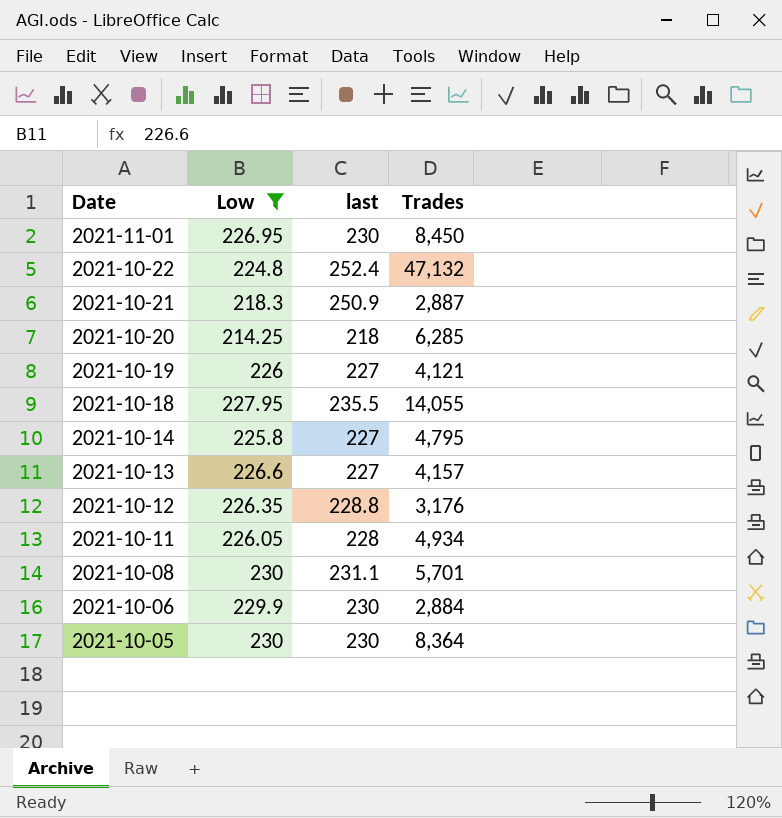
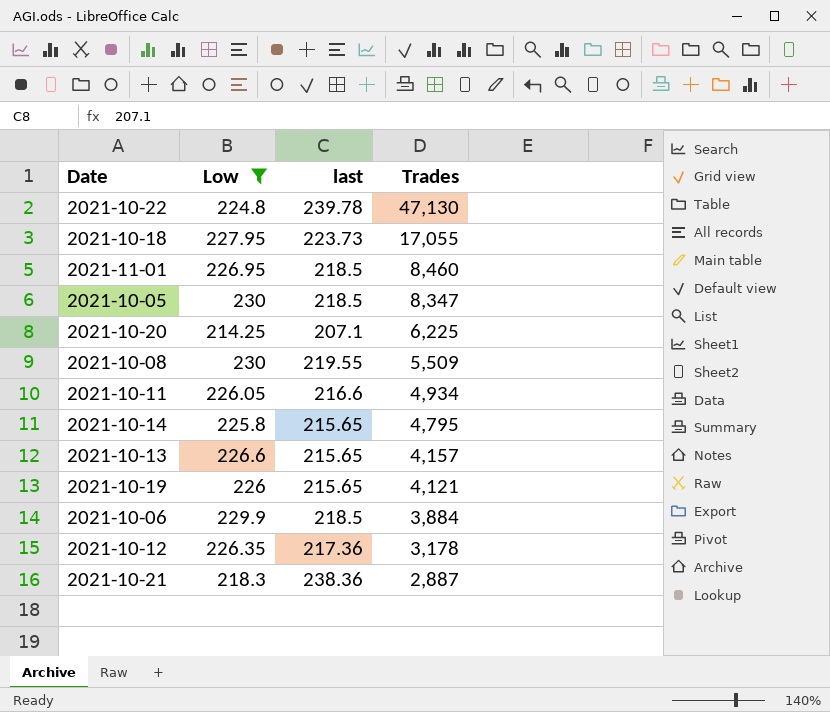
row order: Date descending -> Trades descending
2021-10-22 | last: 252.4 -> 239.78
2021-10-22 | Trades: 47,132 -> 47,130
2021-10-18 | last: 235.5 -> 223.73
2021-10-18 | Trades: 14,055 -> 17,055
2021-11-01 | last: 230 -> 218.5
2021-11-01 | Trades: 8,450 -> 8,460
2021-10-05 | last: 230 -> 218.5
2021-10-05 | Trades: 8,364 -> 8,347
2021-10-20 | last: 218 -> 207.1
2021-10-20 | Trades: 6,285 -> 6,225
2021-10-08 | last: 231.1 -> 219.55
2021-10-08 | Trades: 5,701 -> 5,509
2021-10-11 | last: 228 -> 216.6
2021-10-14 | last: 227 -> 215.65
2021-10-13 | last: 227 -> 215.65
2021-10-19 | last: 227 -> 215.65
2021-10-06 | last: 230 -> 218.5
2021-10-06 | Trades: 2,884 -> 3,884
2021-10-12 | last: 228.8 -> 217.36
2021-10-12 | Trades: 3,176 -> 3,178
2021-10-21 | last: 250.9 -> 238.36

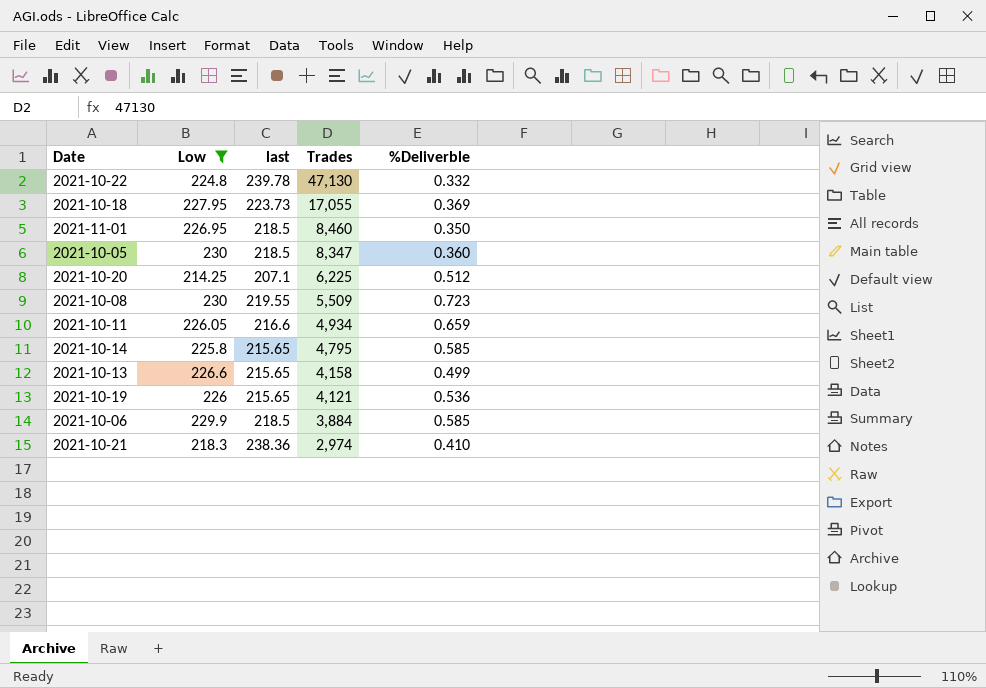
column %Deliverble | position: none -> 5
row 2021-10-12: 226.35 | 217.36 | 3,178 -> none
2021-10-13 | Trades: 4,157 -> 4,158
2021-10-21 | Trades: 2,887 -> 2,974

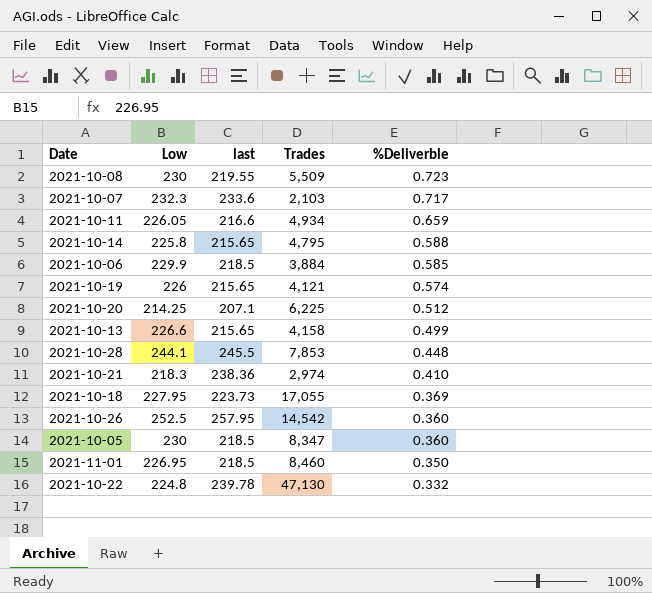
filter: Low <= 230 -> none
row order: Trades descending -> %Deliverble descending
2021-10-14 | %Deliverble: 0.585 -> 0.588
2021-10-19 | %Deliverble: 0.536 -> 0.574

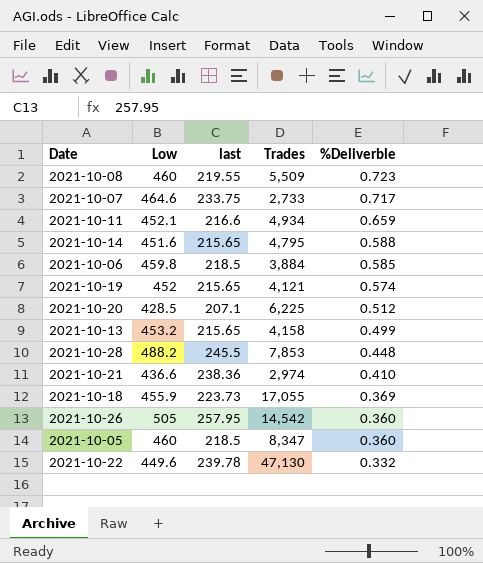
row 2021-11-01: 226.95 | 218.5 | 8,460 | 0.350 -> none
2021-10-08 | Low: 230 -> 460
2021-10-07 | Low: 232.3 -> 464.6
2021-10-07 | last: 233.6 -> 233.75
2021-10-07 | Trades: 2,103 -> 2,733
2021-10-11 | Low: 226.05 -> 452.1
2021-10-14 | Low: 225.8 -> 451.6
2021-10-06 | Low: 229.9 -> 459.8
2021-10-19 | Low: 226 -> 452
2021-10-20 | Low: 214.25 -> 428.5
2021-10-13 | Low: 226.6 -> 453.2
2021-10-28 | Low: 244.1 -> 488.2
2021-10-21 | Low: 218.3 -> 436.6
2021-10-18 | Low: 227.95 -> 455.9
2021-10-26 | Low: 252.5 -> 505
2021-10-05 | Low: 230 -> 460
2021-10-22 | Low: 224.8 -> 449.6

